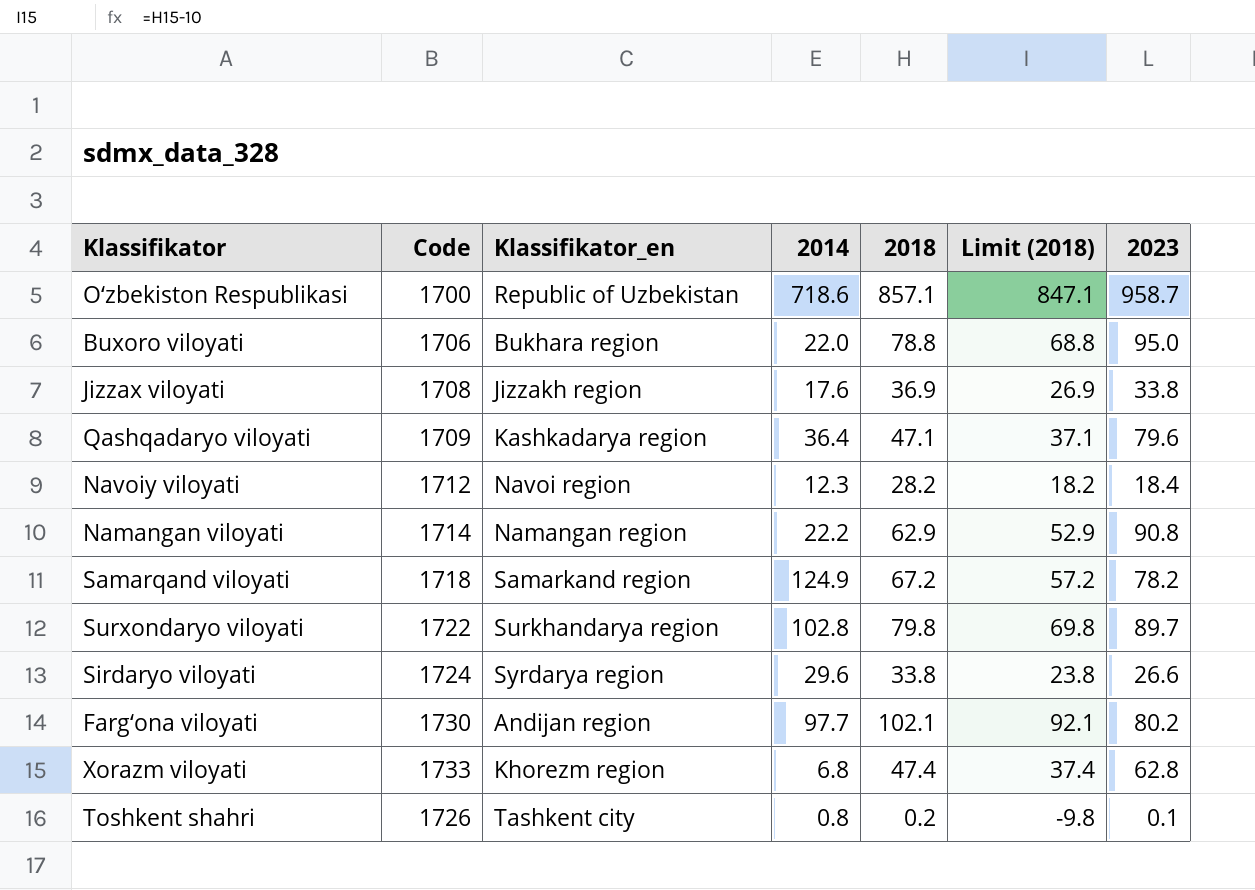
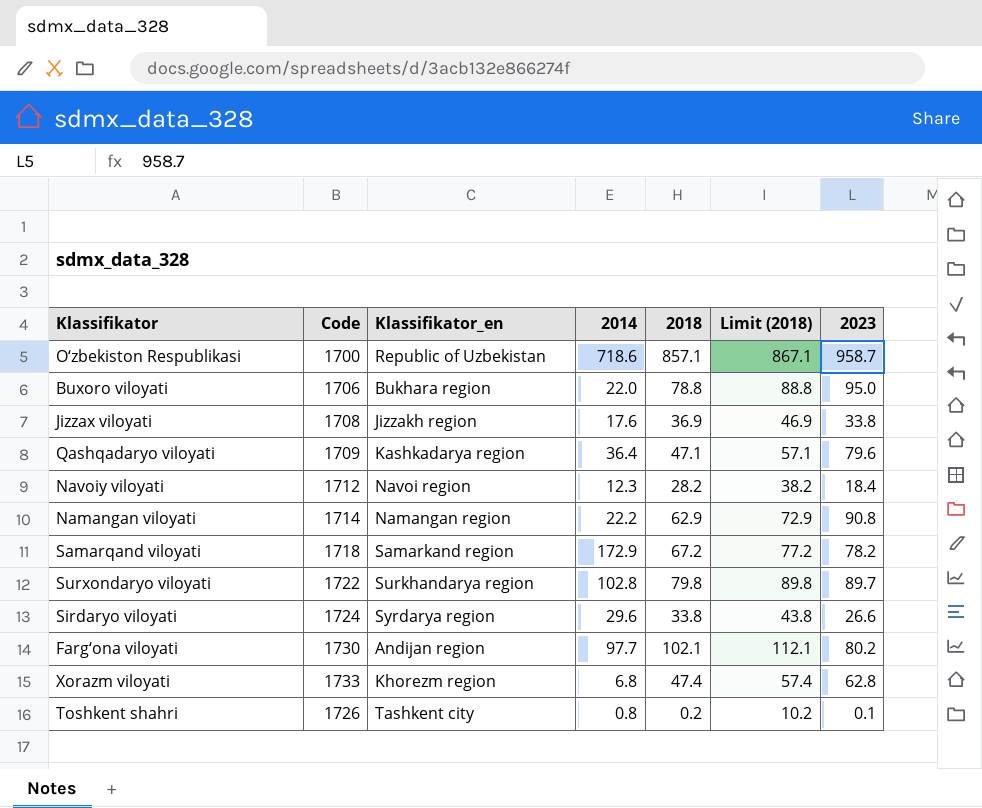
column Limit (2018) | formula: [2018] - 10 -> [2018] + 10
Samarqand viloyati | 2014: 124.9 -> 172.9

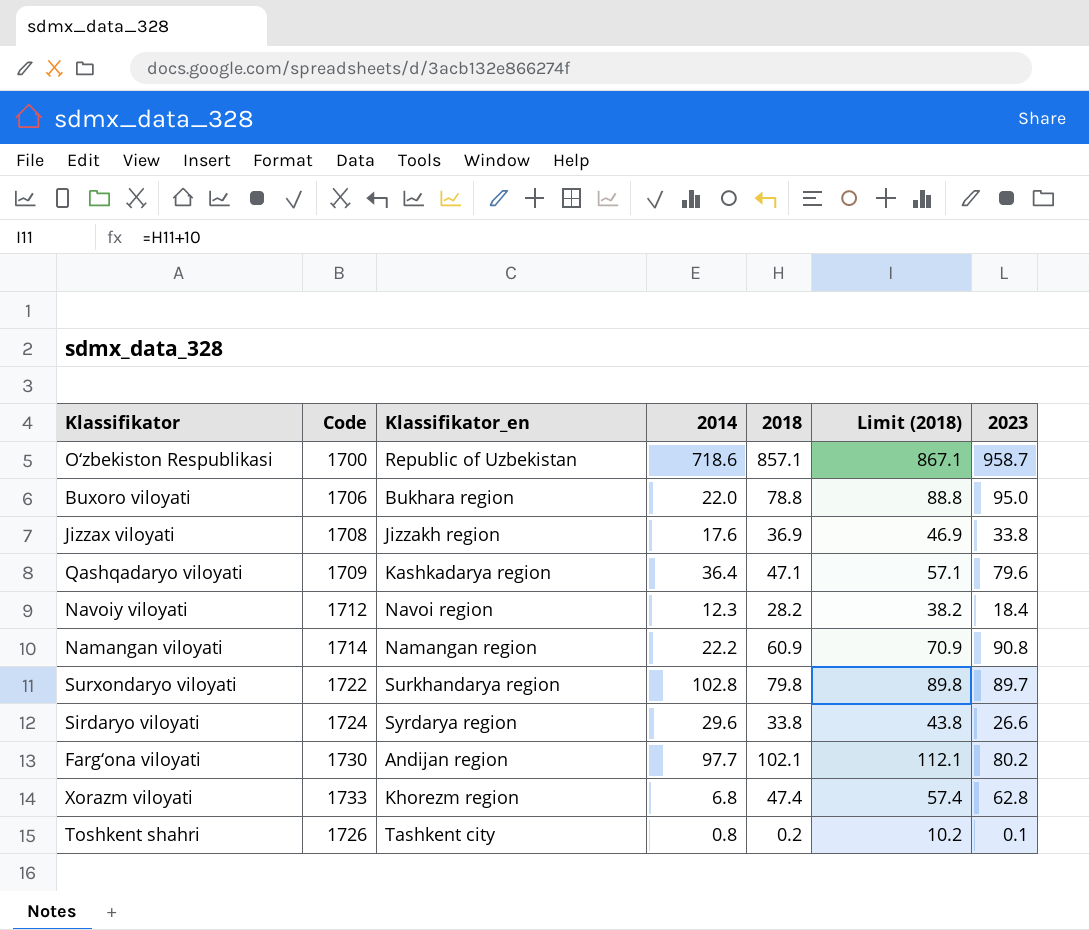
row Samarqand viloyati: 1718 | Samarkand region | 172.9 | 67.2 | 77.2 | 78.2 -> none
Namangan viloyati | 2018: 62.9 -> 60.9
Namangan viloyati | Limit (2018): 72.9 -> 70.9

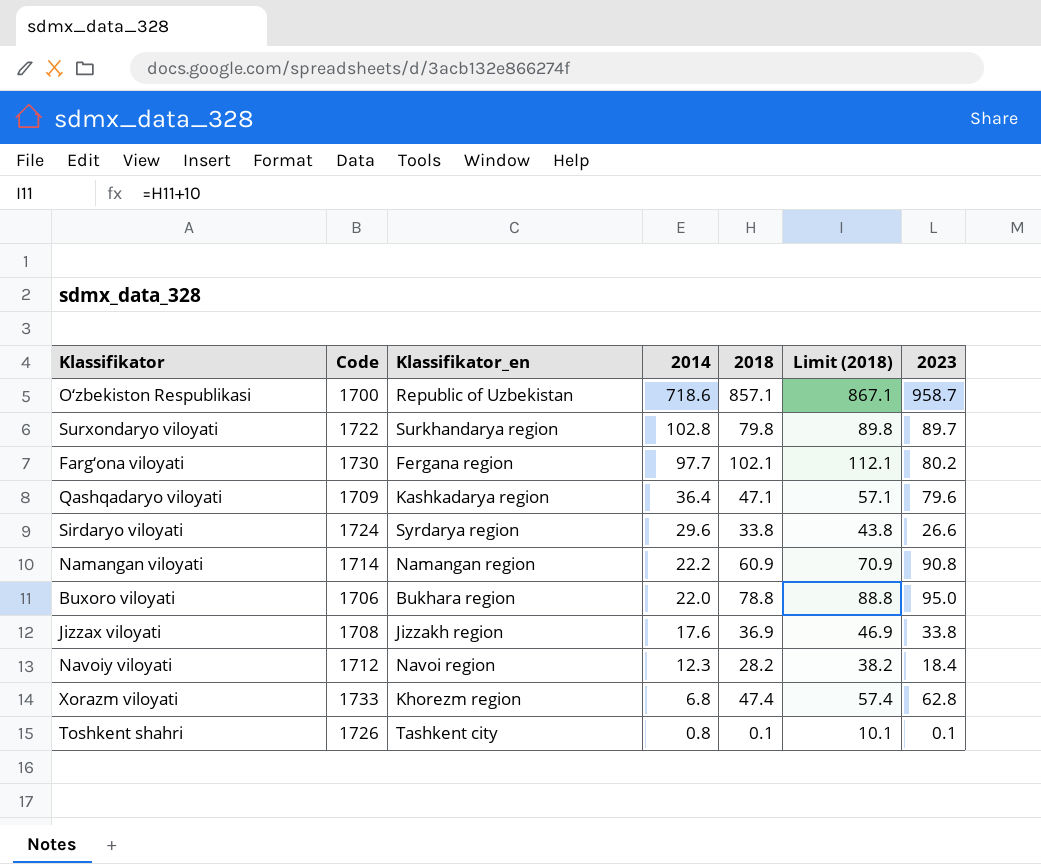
row order: none -> 2014 descending
Farg‘ona viloyati | Klassifikator_en: Andijan region -> Fergana region
Toshkent shahri | 2018: 0.2 -> 0.1
Toshkent shahri | Limit (2018): 10.2 -> 10.1

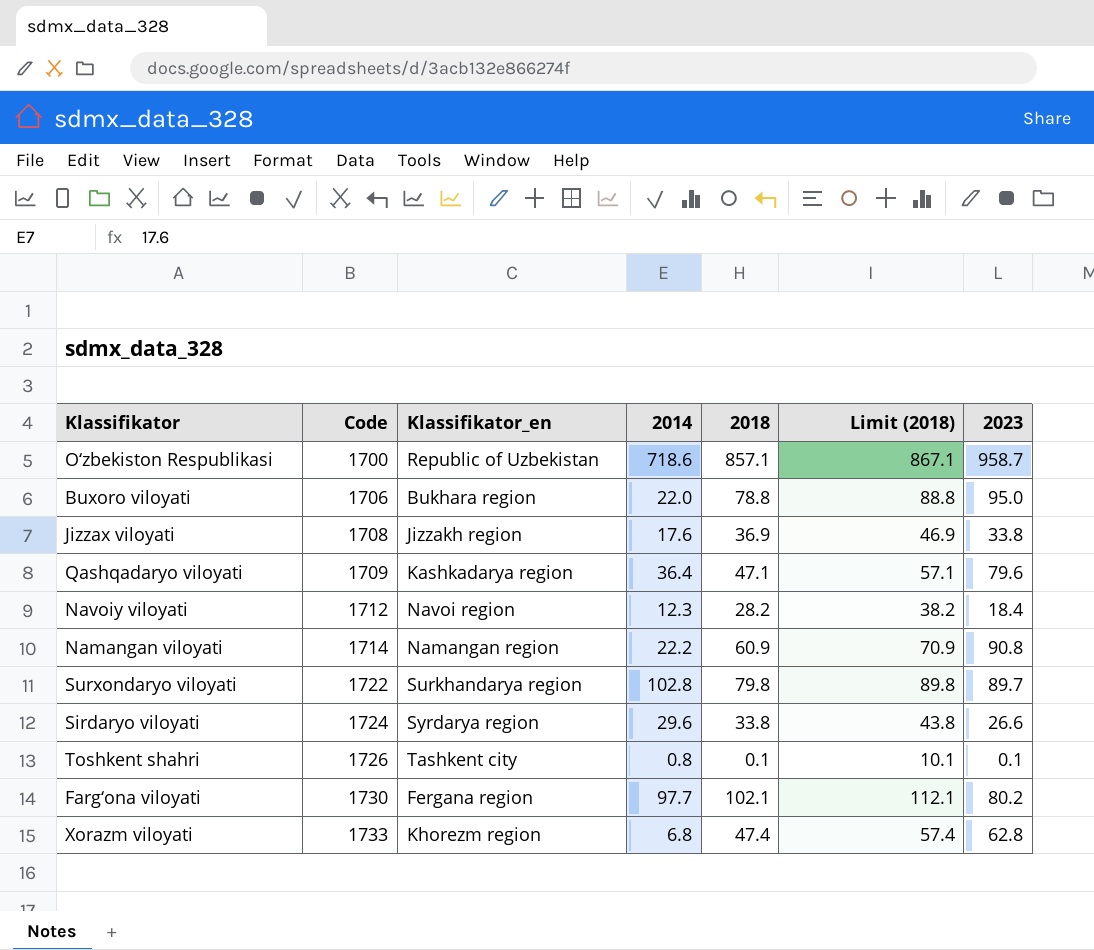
row order: 2014 descending -> Code ascending

